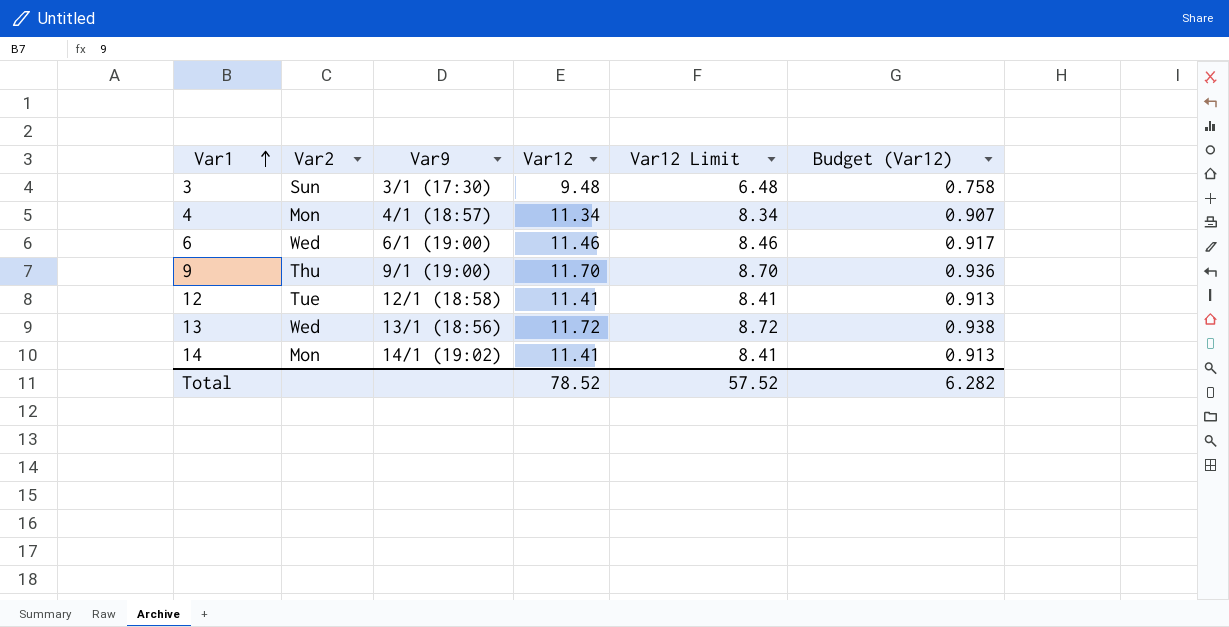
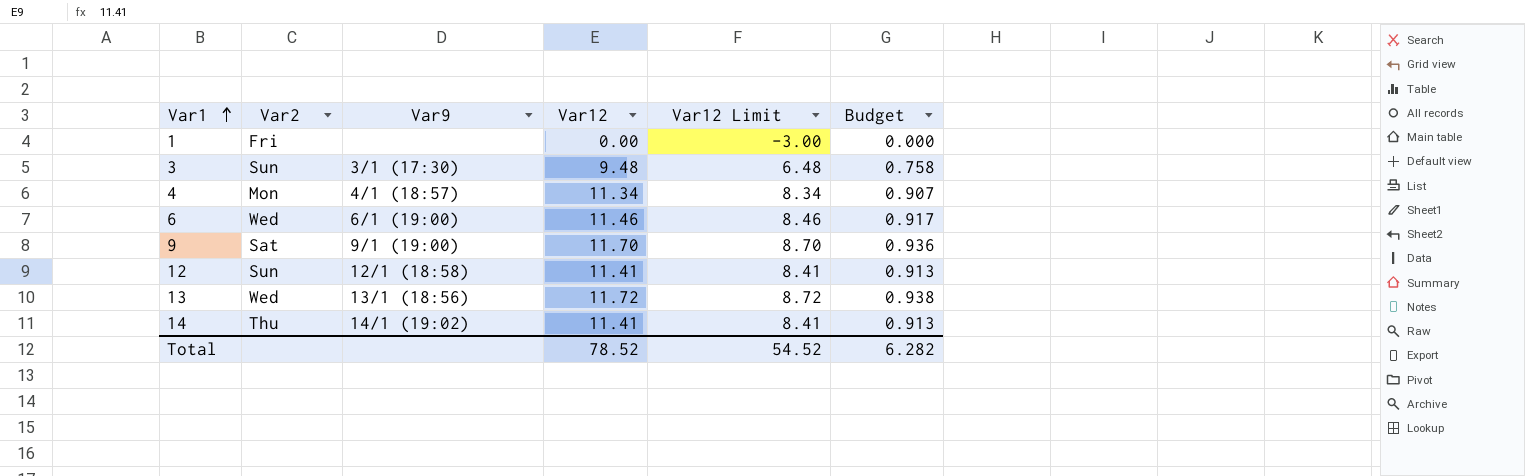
column name: Budget (Var12) -> Budget
row 1: none -> Fri | none | 0.00 | -3.00 | 0.000
9 | Var2: Thu -> Sat
12 | Var2: Tue -> Sun
14 | Var2: Mon -> Thu
Total | Var12 Limit: 57.52 -> 54.52

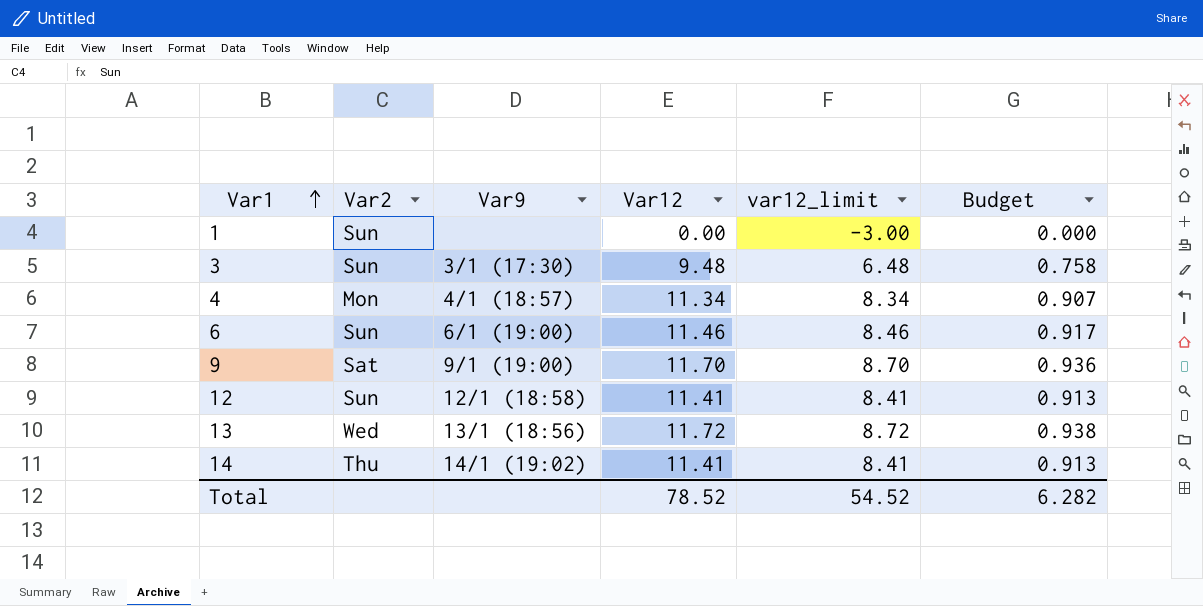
column name: Var12 Limit -> var12_limit
1 | Var2: Fri -> Sun
6 | Var2: Wed -> Sun

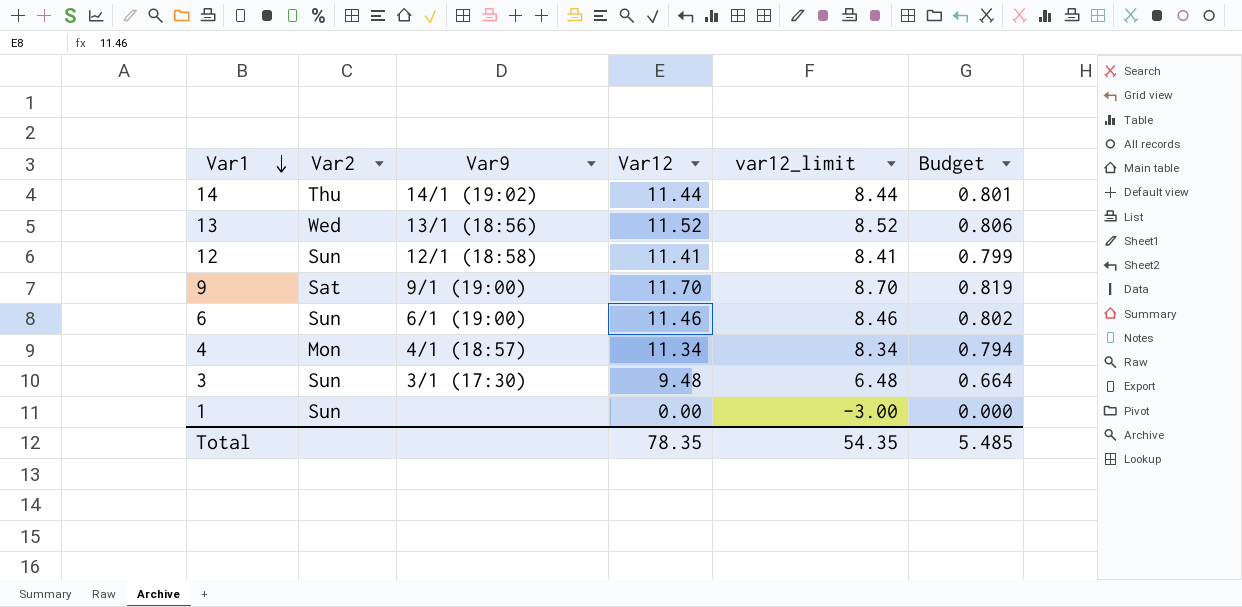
row order: Var1 ascending -> Var1 descending
column Budget | formula: [Var12] * 0.08 -> [Var12] * 0.07
14 | Var12: 11.41 -> 11.44
14 | var12_limit: 8.41 -> 8.44
13 | Var12: 11.72 -> 11.52
13 | var12_limit: 8.72 -> 8.52
Total | Var12: 78.52 -> 78.35
Total | var12_limit: 54.52 -> 54.35
Total | Budget: 6.282 -> 5.485

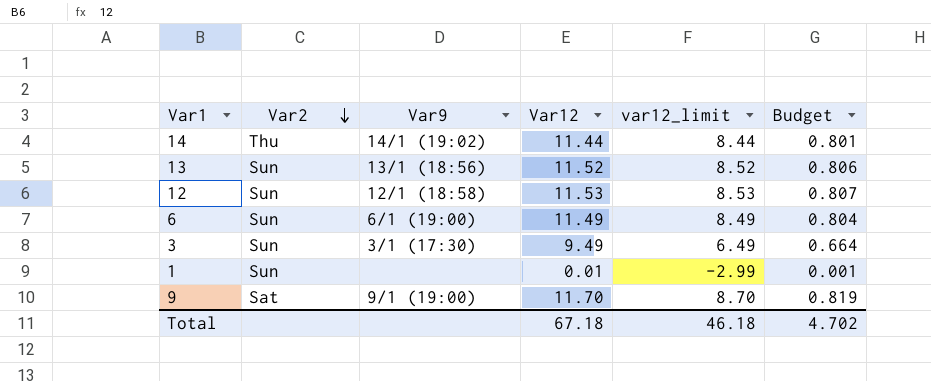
row order: Var1 descending -> Var2 descending
row 4: Mon | 4/1 (18:57) | 11.34 | 8.34 | 0.794 -> none
13 | Var2: Wed -> Sun
12 | Var12: 11.41 -> 11.53
12 | var12_limit: 8.41 -> 8.53
12 | Budget: 0.799 -> 0.807
6 | Var12: 11.46 -> 11.49
6 | var12_limit: 8.46 -> 8.49
6 | Budget: 0.802 -> 0.804
3 | Var12: 9.48 -> 9.49
3 | var12_limit: 6.48 -> 6.49
1 | Var12: 0.00 -> 0.01
1 | var12_limit: -3.00 -> -2.99
1 | Budget: 0.000 -> 0.001
Total | Var12: 78.35 -> 67.18
Total | var12_limit: 54.35 -> 46.18
Total | Budget: 5.485 -> 4.702

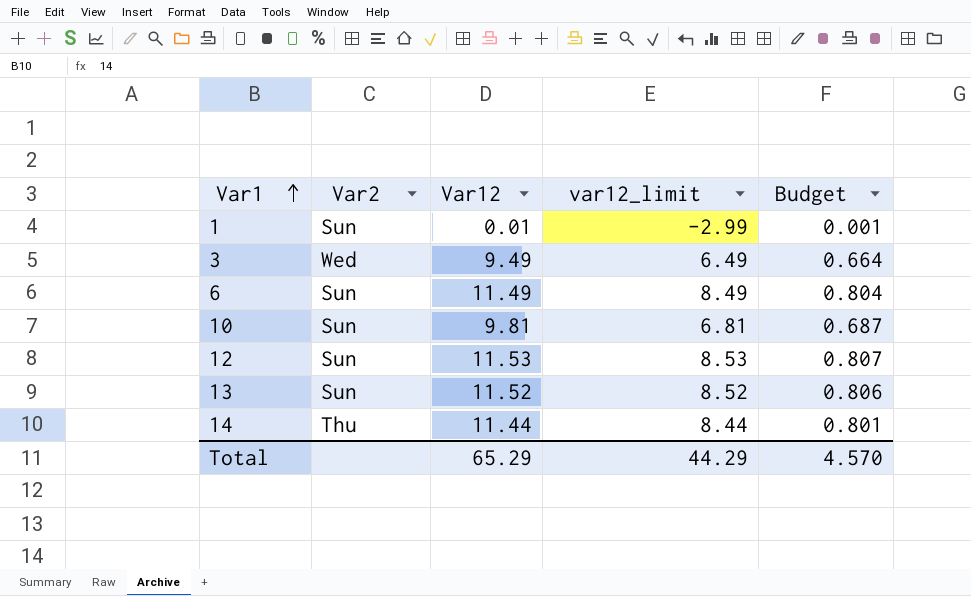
row order: Var2 descending -> Var1 ascending
column Var9 | position: 3 -> none
row 9: Sat | 9/1 (19:00) | 11.70 | 8.70 | 0.819 -> none
3 | Var2: Sun -> Wed
row 10: none -> Sun | 9.81 | 6.81 | 0.687
Total | Var12: 67.18 -> 65.29
Total | var12_limit: 46.18 -> 44.29
Total | Budget: 4.702 -> 4.570

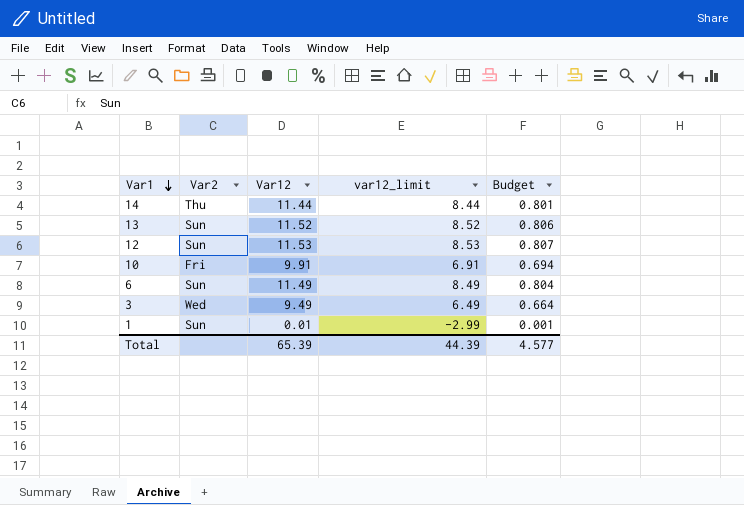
row order: Var1 ascending -> Var1 descending
10 | Var2: Sun -> Fri
10 | Var12: 9.81 -> 9.91
10 | var12_limit: 6.81 -> 6.91
10 | Budget: 0.687 -> 0.694
Total | Var12: 65.29 -> 65.39
Total | var12_limit: 44.29 -> 44.39
Total | Budget: 4.570 -> 4.577

